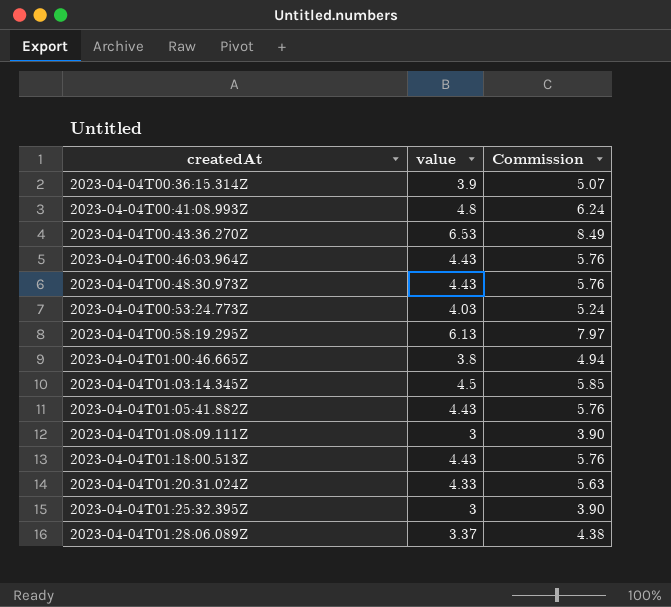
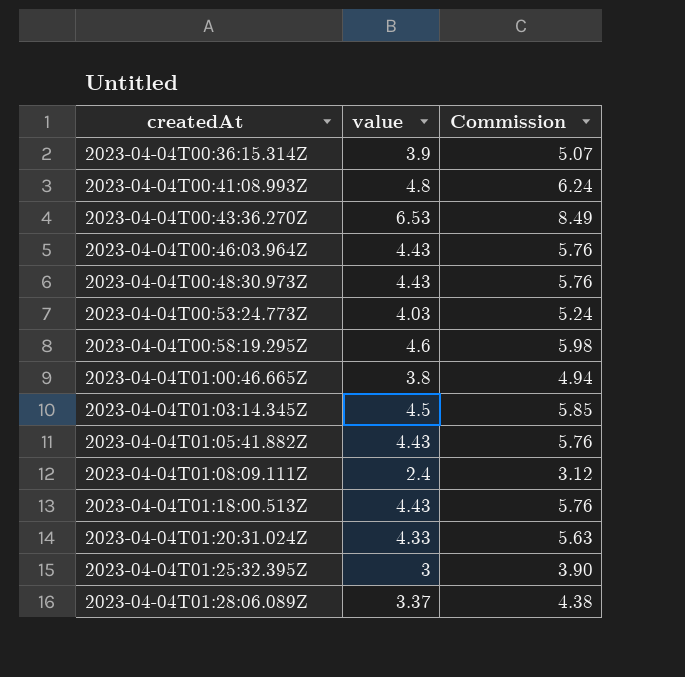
2023-04-04T00:58:19.295Z | value: 6.13 -> 4.6
2023-04-04T00:58:19.295Z | Commission: 7.97 -> 5.98
2023-04-04T01:08:09.111Z | value: 3 -> 2.4
2023-04-04T01:08:09.111Z | Commission: 3.90 -> 3.12

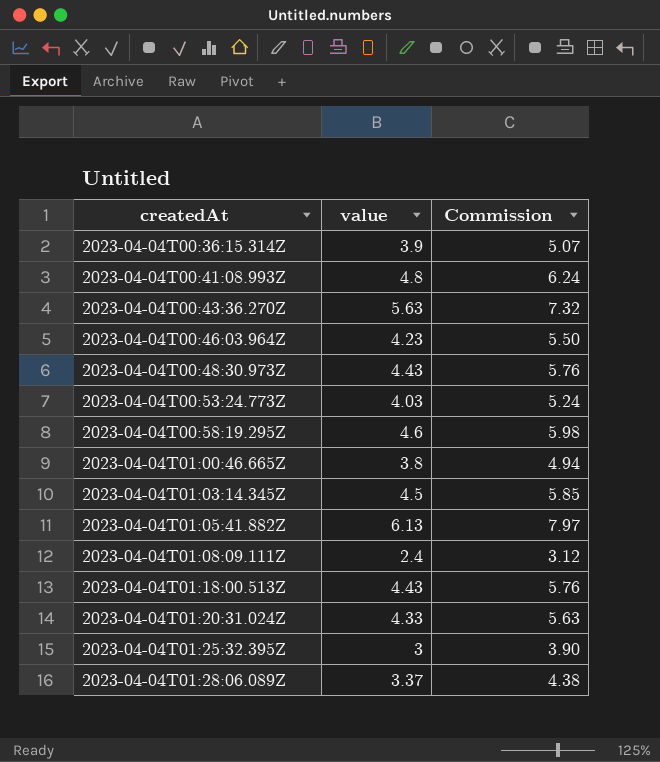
2023-04-04T00:43:36.270Z | value: 6.53 -> 5.63
2023-04-04T00:43:36.270Z | Commission: 8.49 -> 7.32
2023-04-04T00:46:03.964Z | value: 4.43 -> 4.23
2023-04-04T00:46:03.964Z | Commission: 5.76 -> 5.50
2023-04-04T01:05:41.882Z | value: 4.43 -> 6.13
2023-04-04T01:05:41.882Z | Commission: 5.76 -> 7.97

